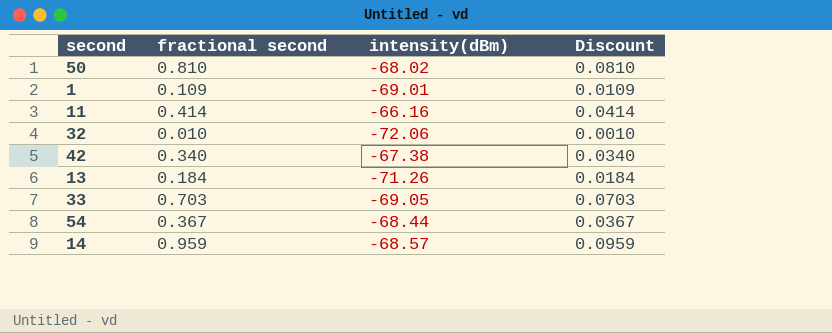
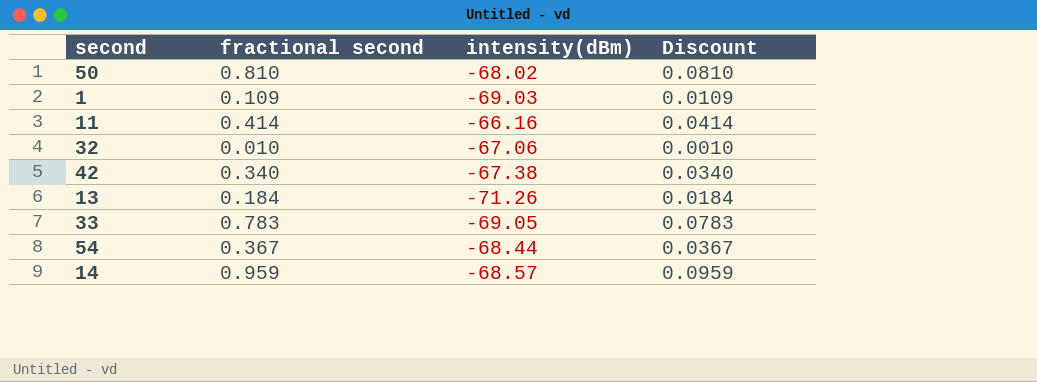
1 | intensity(dBm): -69.01 -> -69.03
32 | intensity(dBm): -72.06 -> -67.06
33 | fractional second: 0.703 -> 0.783
33 | Discount: 0.0703 -> 0.0783

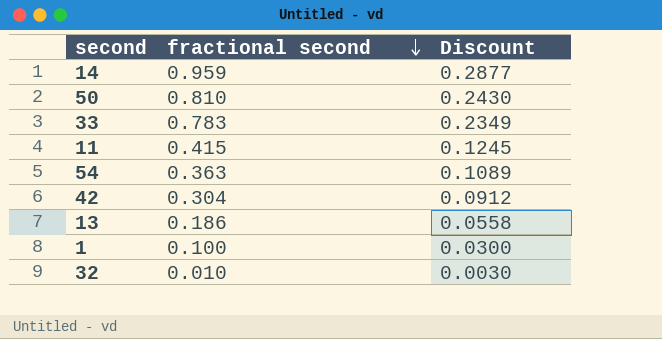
row order: none -> fractional second descending
column intensity(dBm) | position: 3 -> none
column Discount | formula: [fractional second] * 0.1 -> [fractional second] * 0.3
11 | fractional second: 0.414 -> 0.415
54 | fractional second: 0.367 -> 0.363
42 | fractional second: 0.340 -> 0.304
13 | fractional second: 0.184 -> 0.186
1 | fractional second: 0.109 -> 0.100

